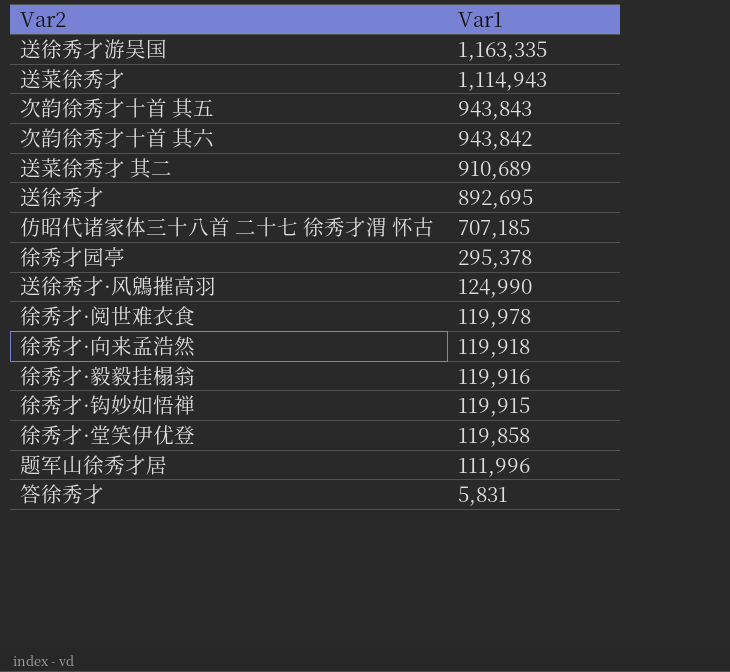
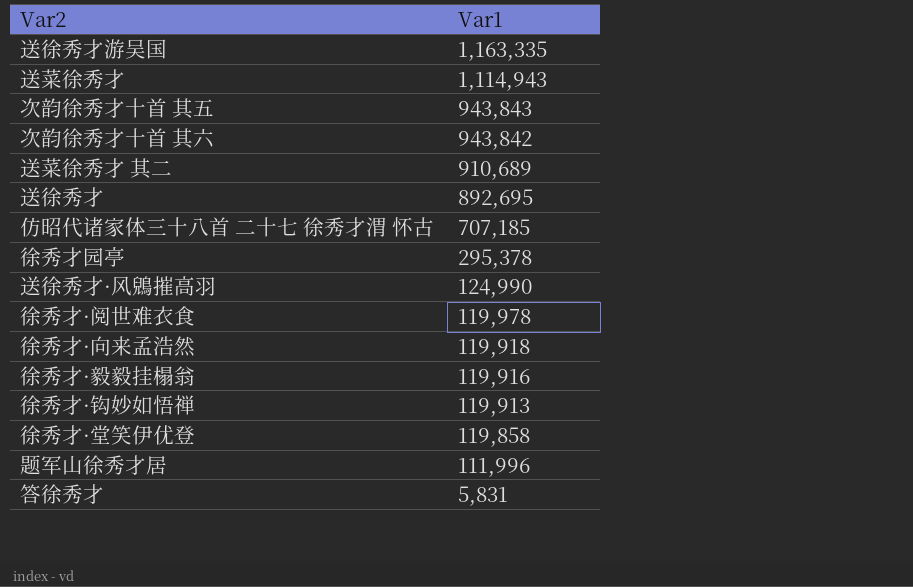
徐秀才·钩妙如悟禅 | Var1: 119,915 -> 119,913

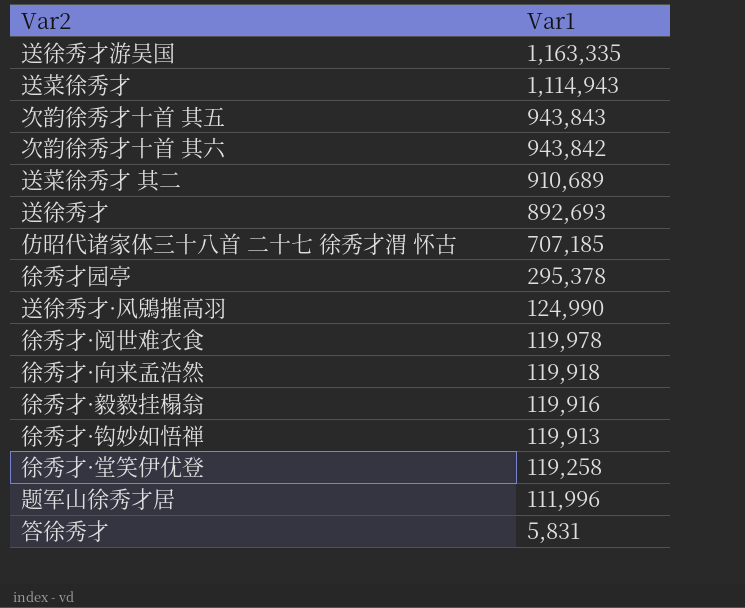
送徐秀才 | Var1: 892,695 -> 892,693
徐秀才·堂笑伊优登 | Var1: 119,858 -> 119,258

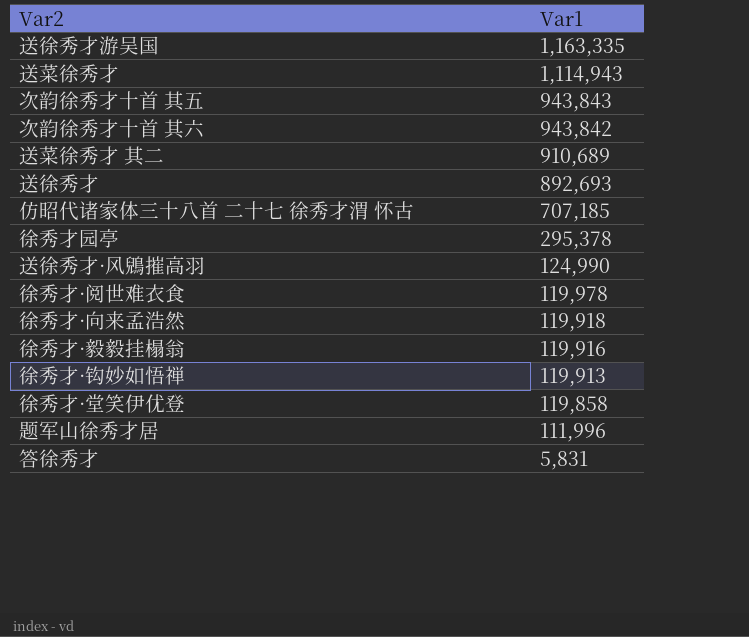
徐秀才·堂笑伊优登 | Var1: 119,258 -> 119,858

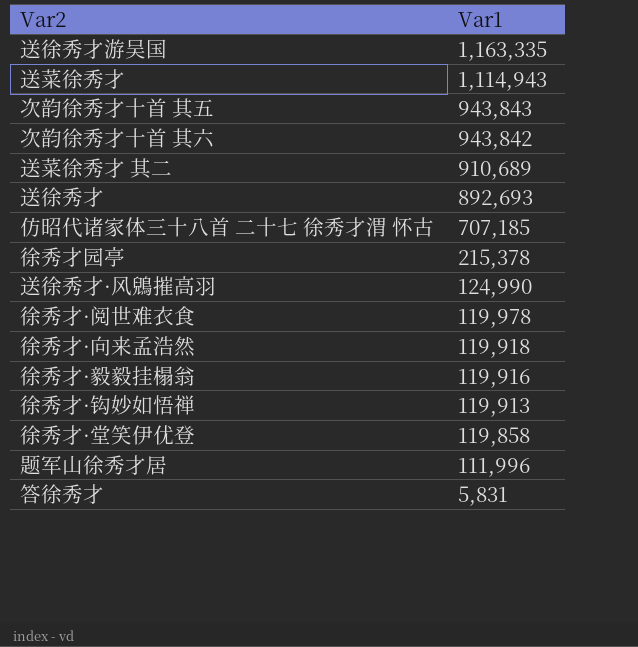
徐秀才园亭 | Var1: 295,378 -> 215,378

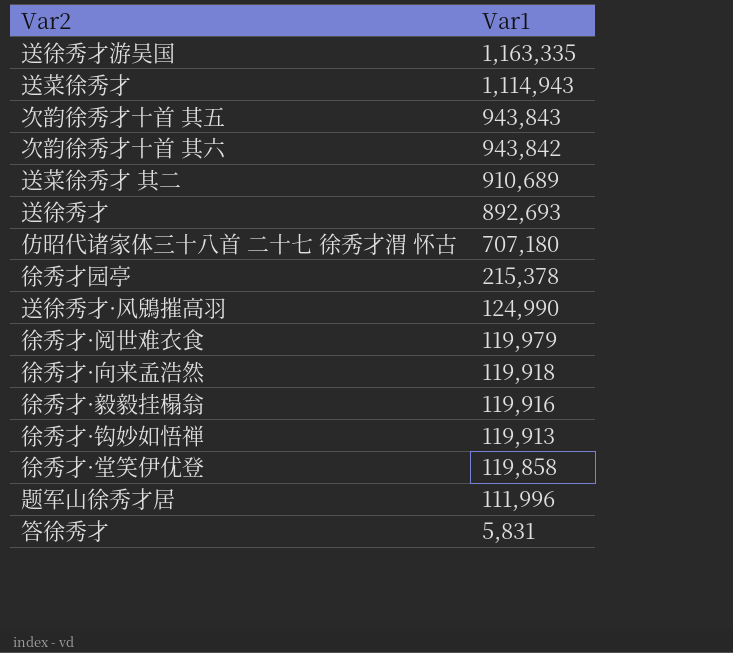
仿昭代诸家体三十八首 二十七 徐秀才渭 怀古 | Var1: 707,185 -> 707,180
徐秀才·阅世难衣食 | Var1: 119,978 -> 119,979

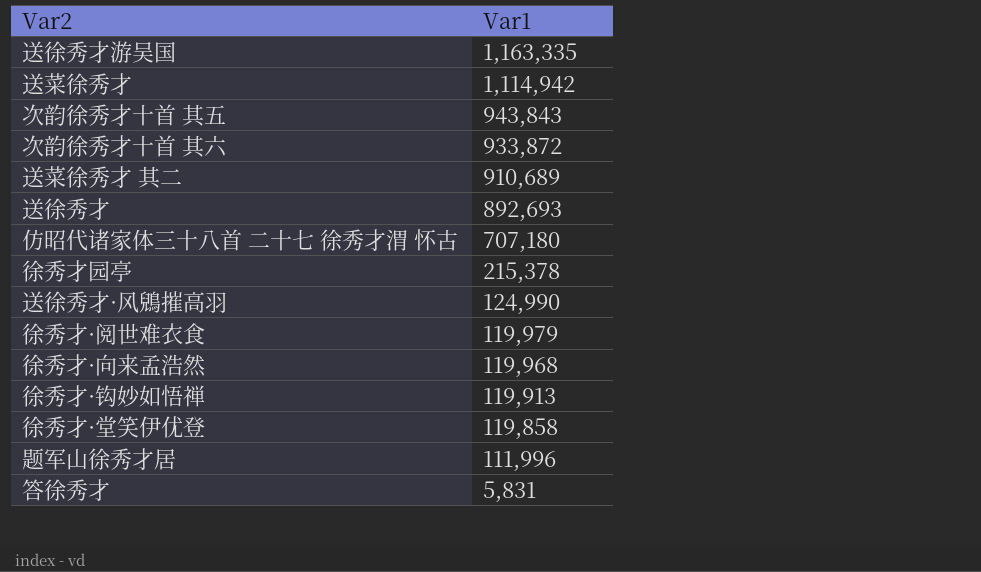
row 徐秀才·毅毅挂榻翁: 119,916 -> none
送菜徐秀才 | Var1: 1,114,943 -> 1,114,942
次韵徐秀才十首 其六 | Var1: 943,842 -> 933,872
徐秀才·向来孟浩然 | Var1: 119,918 -> 119,968

